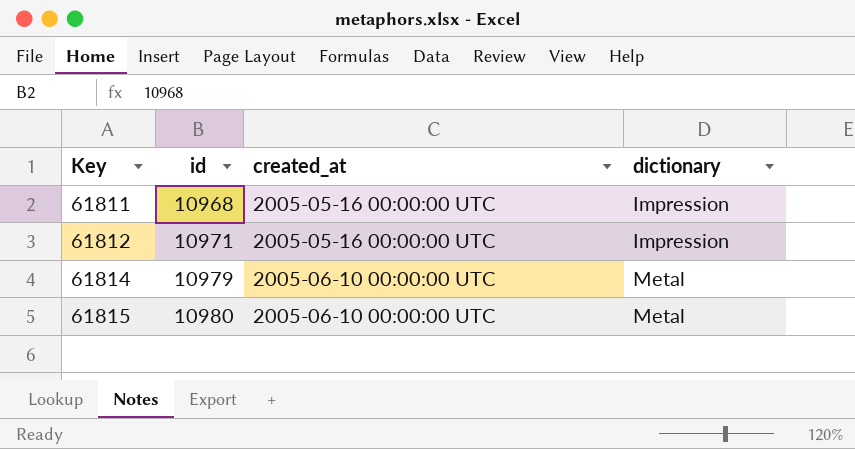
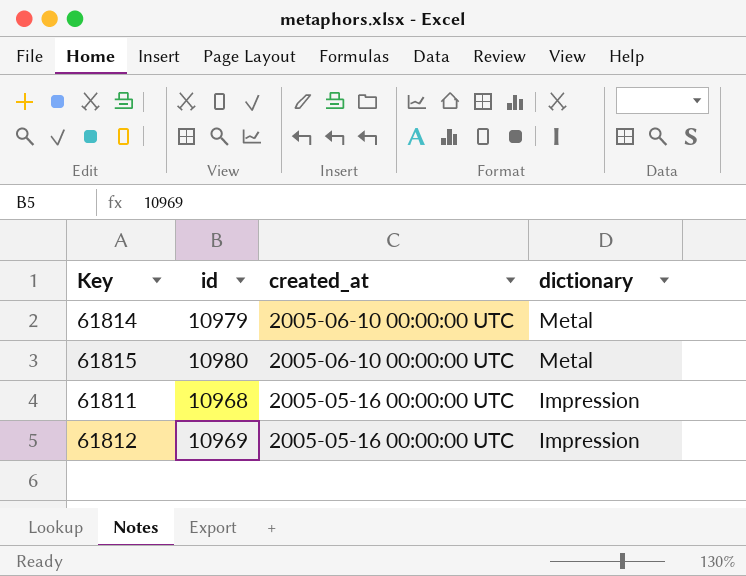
row order: Key ascending -> created_at descending
61812 | id: 10971 -> 10969

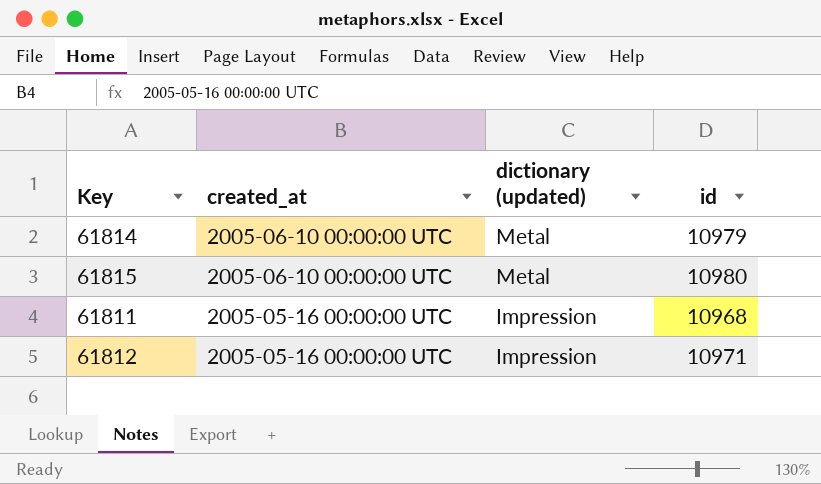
column name: dictionary -> dictionary (updated)
column id | position: 2 -> 4
61812 | id: 10969 -> 10971

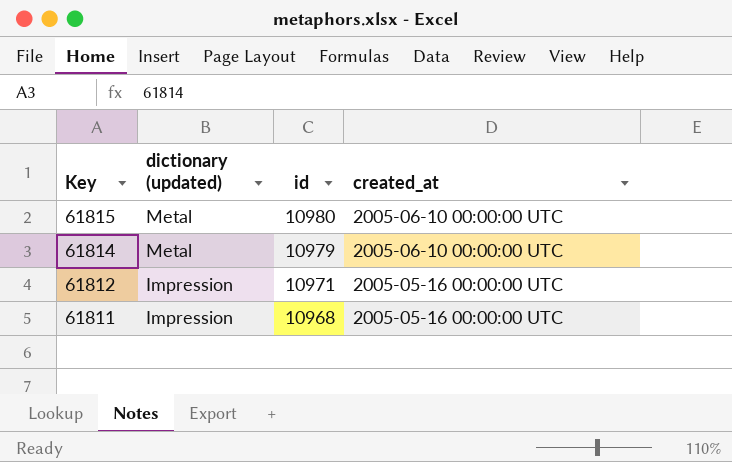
row order: created_at descending -> Key descending
column created_at | position: 2 -> 4

